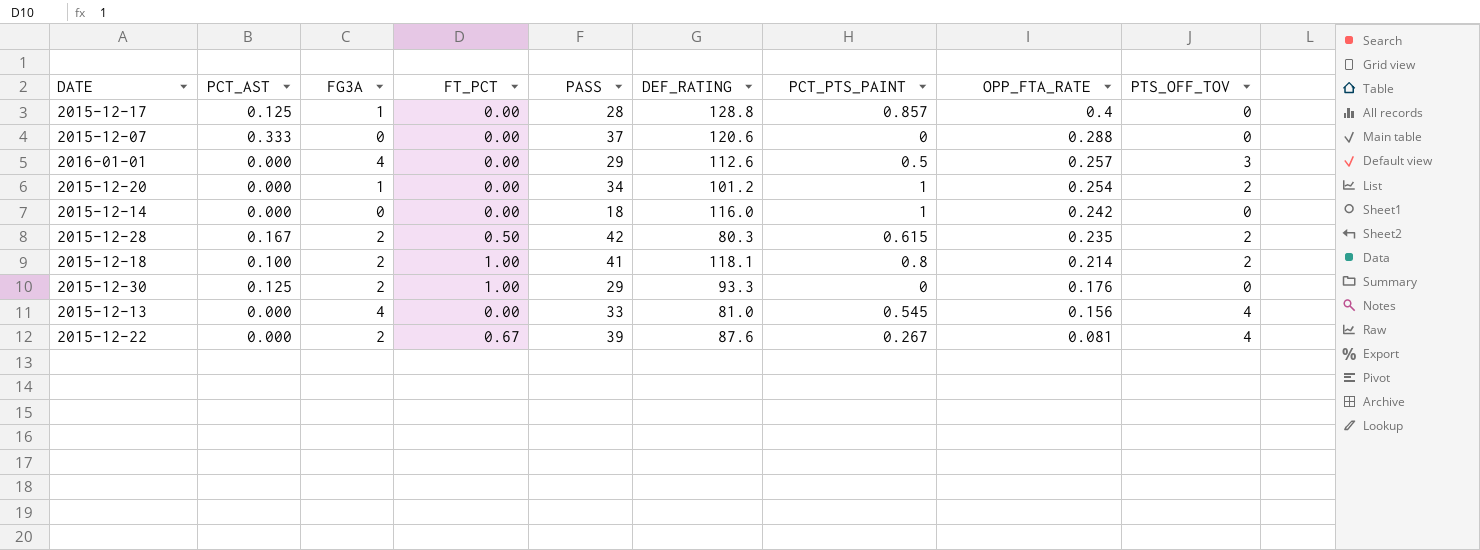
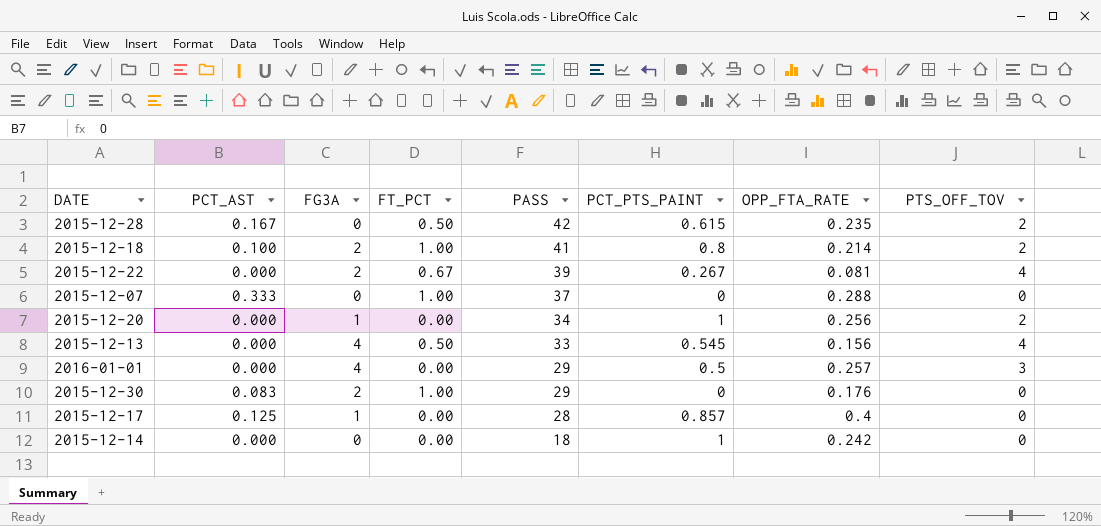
row order: OPP_FTA_RATE descending -> PASS descending
column DEF_RATING | position: 6 -> none
2015-12-28 | FG3A: 2 -> 0
2015-12-07 | FT_PCT: 0.00 -> 1.00
2015-12-20 | OPP_FTA_RATE: 0.254 -> 0.256
2015-12-13 | FT_PCT: 0.00 -> 0.50
2015-12-30 | PCT_AST: 0.125 -> 0.083

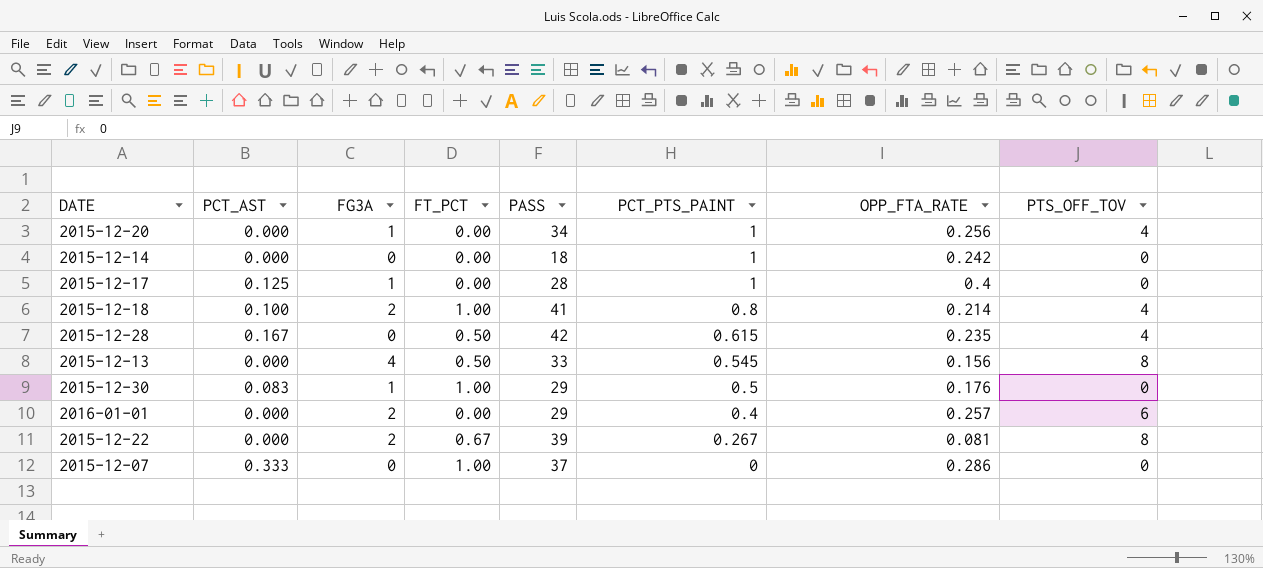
row order: PASS descending -> PCT_PTS_PAINT descending
2015-12-20 | PTS_OFF_TOV: 2 -> 4
2015-12-17 | PCT_PTS_PAINT: 0.857 -> 1
2015-12-18 | PTS_OFF_TOV: 2 -> 4
2015-12-28 | PTS_OFF_TOV: 2 -> 4
2015-12-13 | PTS_OFF_TOV: 4 -> 8
2015-12-30 | FG3A: 2 -> 1
2015-12-30 | PCT_PTS_PAINT: 0 -> 0.5
2016-01-01 | FG3A: 4 -> 2
2016-01-01 | PCT_PTS_PAINT: 0.5 -> 0.4
2016-01-01 | PTS_OFF_TOV: 3 -> 6
2015-12-22 | PTS_OFF_TOV: 4 -> 8
2015-12-07 | OPP_FTA_RATE: 0.288 -> 0.286

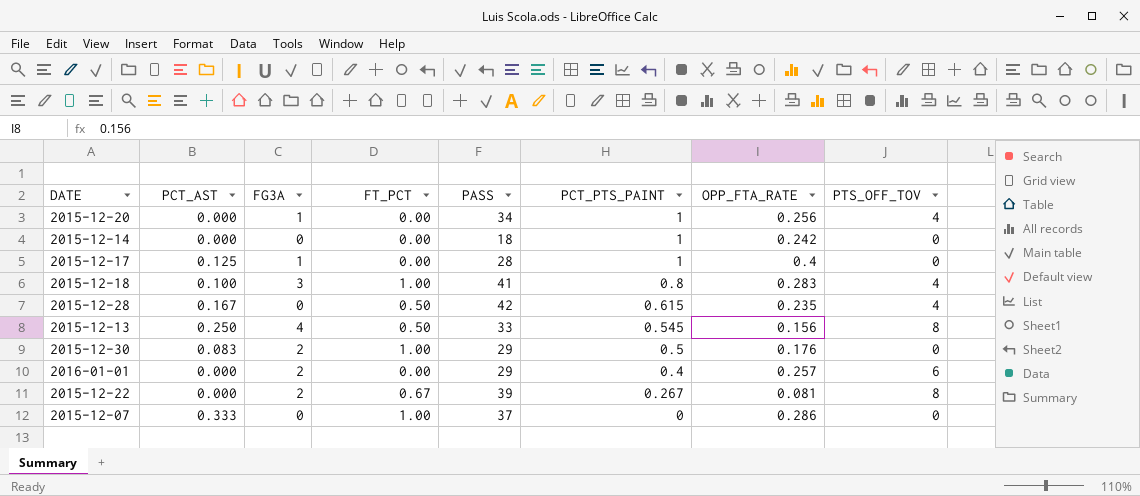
2015-12-18 | FG3A: 2 -> 3
2015-12-18 | OPP_FTA_RATE: 0.214 -> 0.283
2015-12-13 | PCT_AST: 0.000 -> 0.250
2015-12-30 | FG3A: 1 -> 2

